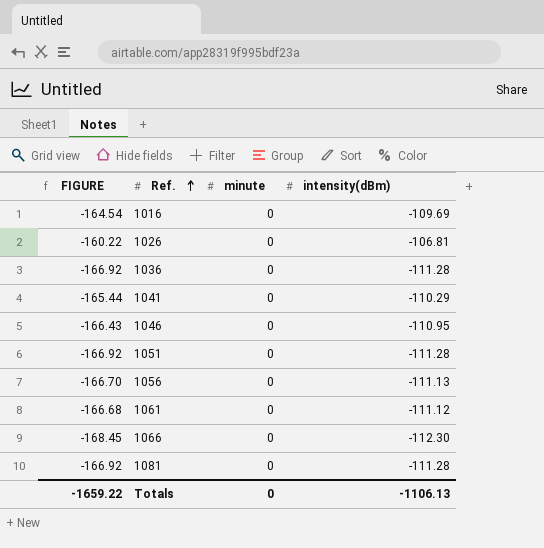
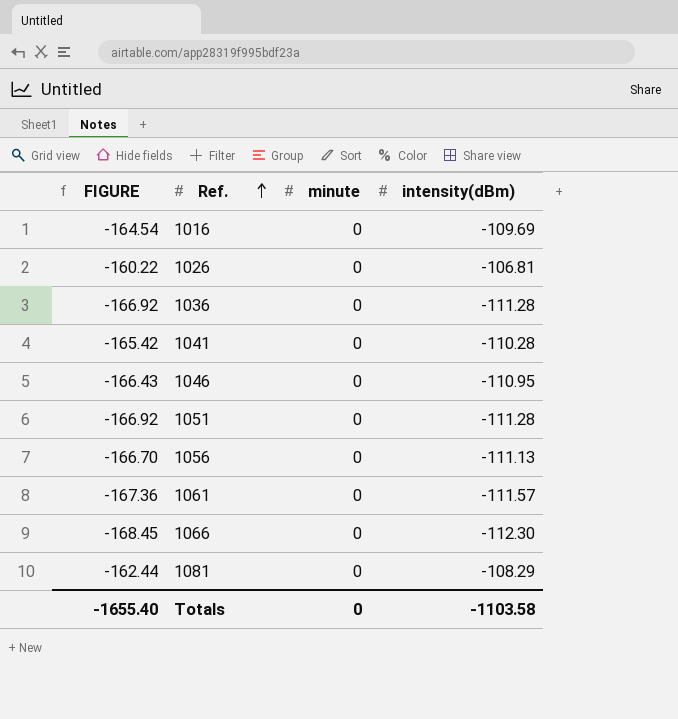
1041 | FIGURE: -165.44 -> -165.42
1041 | intensity(dBm): -110.29 -> -110.28
1061 | FIGURE: -166.68 -> -167.36
1061 | intensity(dBm): -111.12 -> -111.57
1081 | FIGURE: -166.92 -> -162.44
1081 | intensity(dBm): -111.28 -> -108.29
Totals | FIGURE: -1659.22 -> -1655.40
Totals | intensity(dBm): -1106.13 -> -1103.58

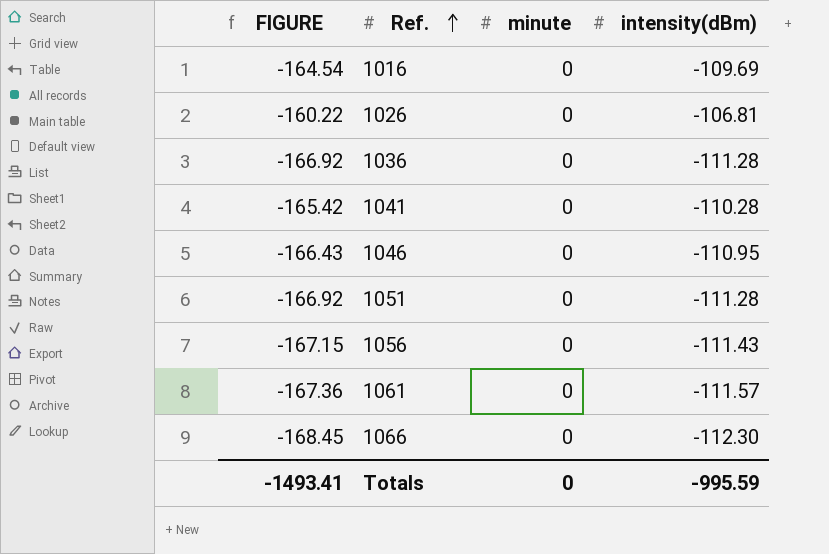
row 1081: -162.44 | 0 | -108.29 -> none
1056 | FIGURE: -166.70 -> -167.15
1056 | intensity(dBm): -111.13 -> -111.43
Totals | FIGURE: -1655.40 -> -1493.41
Totals | intensity(dBm): -1103.58 -> -995.59

